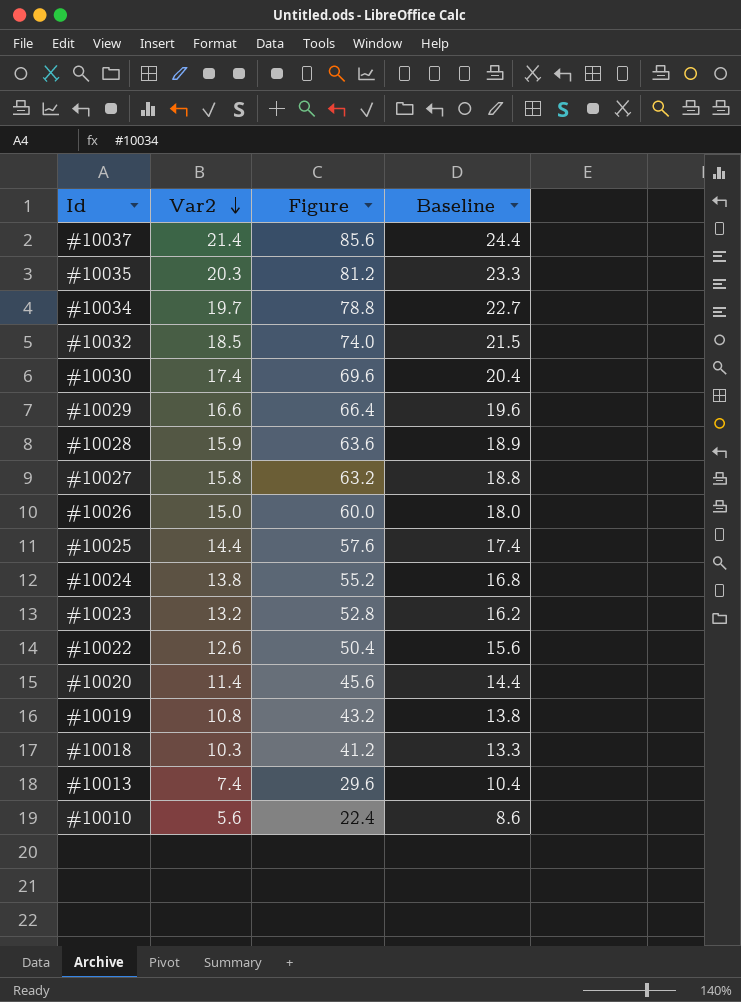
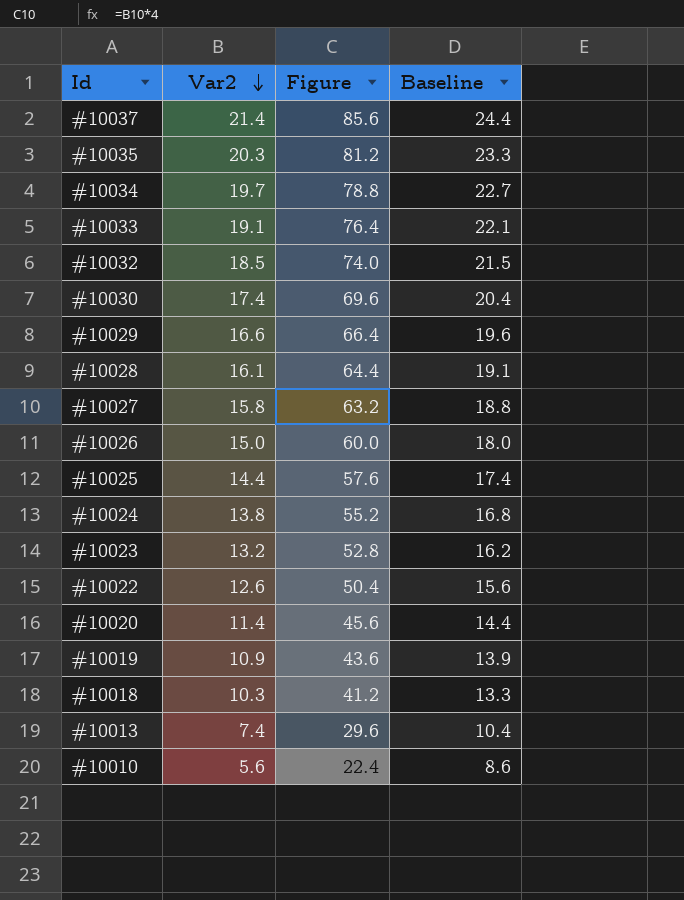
row #10033: none -> 19.1 | 76.4 | 22.1
#10028 | Var2: 15.9 -> 16.1
#10028 | Figure: 63.6 -> 64.4
#10028 | Baseline: 18.9 -> 19.1
#10019 | Var2: 10.8 -> 10.9
#10019 | Figure: 43.2 -> 43.6
#10019 | Baseline: 13.8 -> 13.9

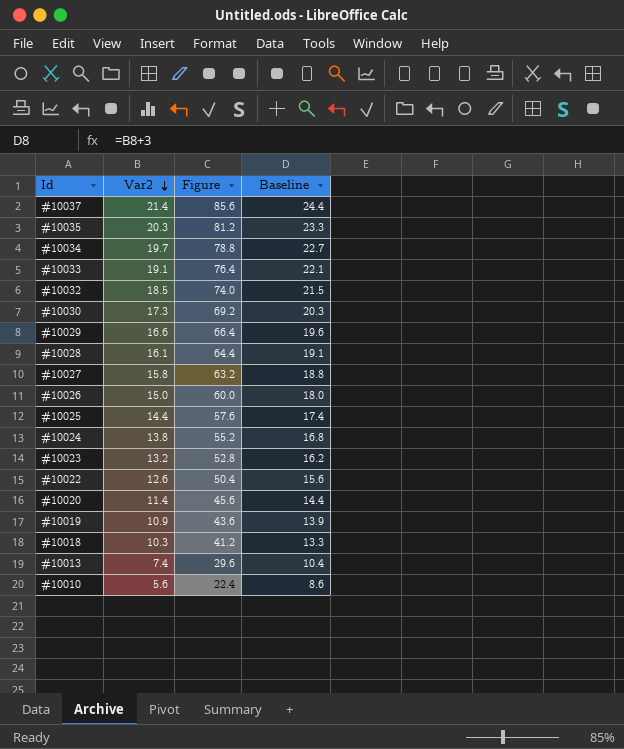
#10030 | Var2: 17.4 -> 17.3
#10030 | Figure: 69.6 -> 69.2
#10030 | Baseline: 20.4 -> 20.3

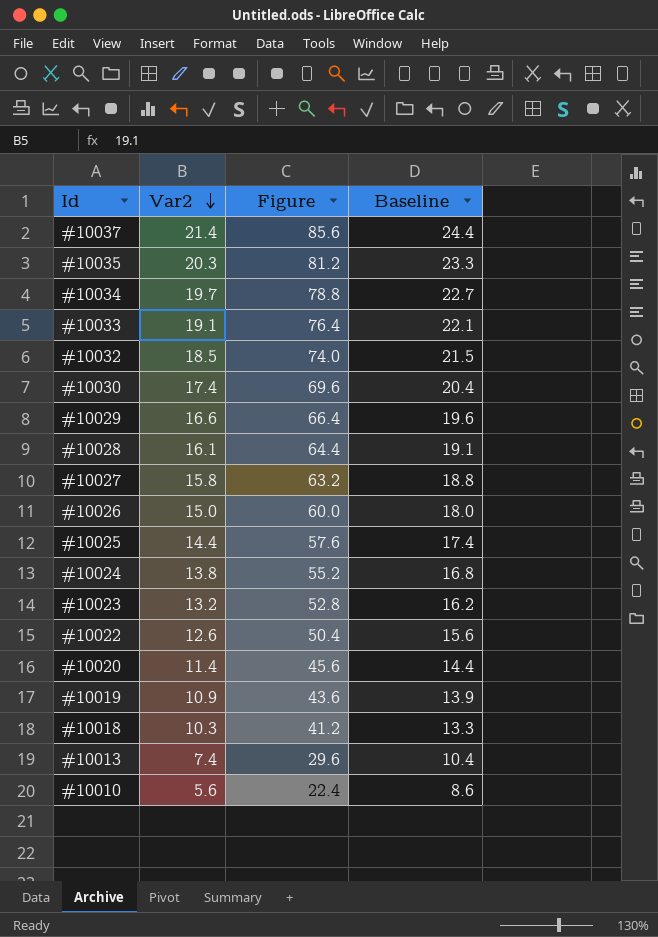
#10030 | Var2: 17.3 -> 17.4
#10030 | Figure: 69.2 -> 69.6
#10030 | Baseline: 20.3 -> 20.4

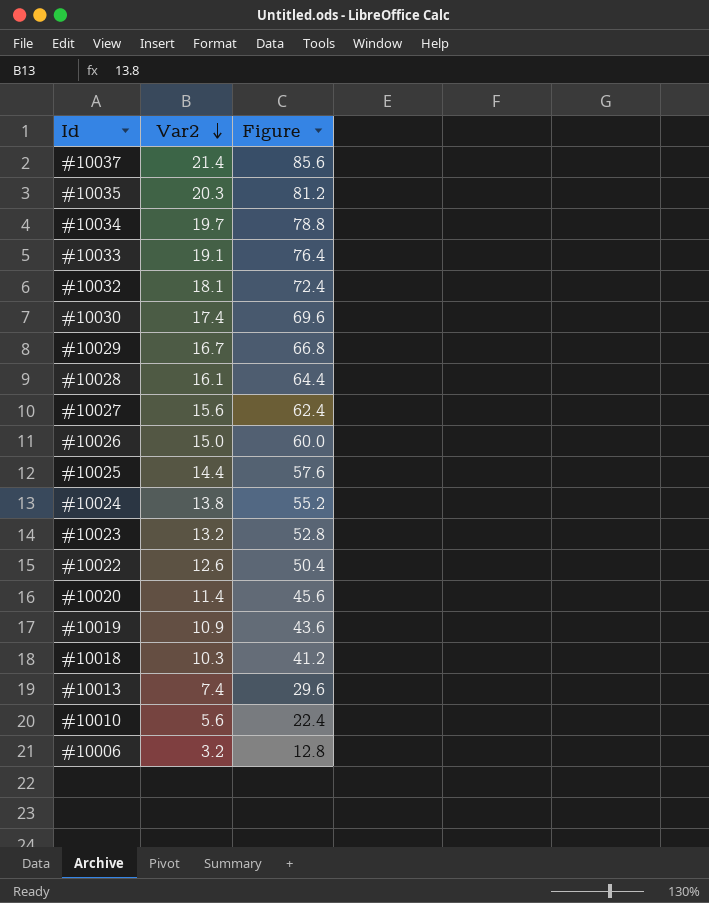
column Baseline | formula: [Var2] + 3 -> none
#10032 | Var2: 18.5 -> 18.1
#10032 | Figure: 74.0 -> 72.4
#10029 | Var2: 16.6 -> 16.7
#10029 | Figure: 66.4 -> 66.8
#10027 | Var2: 15.8 -> 15.6
#10027 | Figure: 63.2 -> 62.4
row #10006: none -> 3.2 | 12.8

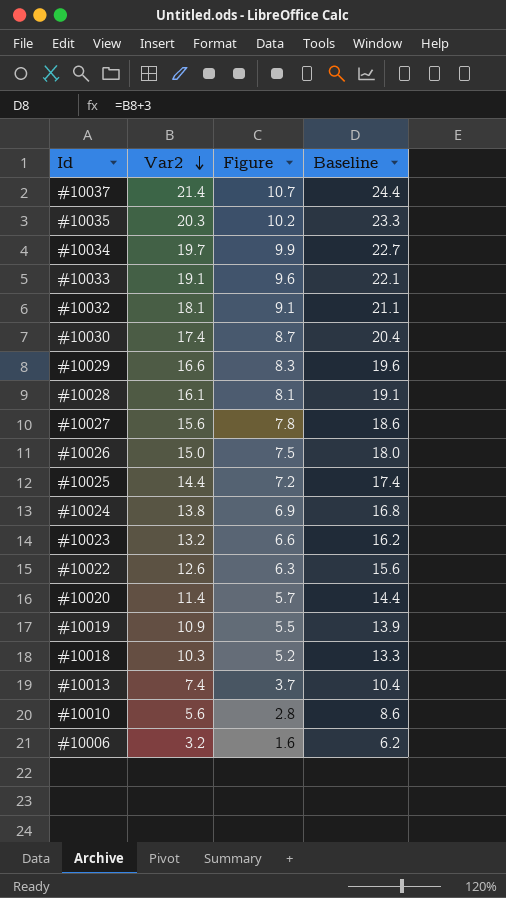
column Figure | formula: [Var2] * 4 -> [Var2] * 0.5
column Baseline | formula: none -> [Var2] + 3
#10029 | Var2: 16.7 -> 16.6

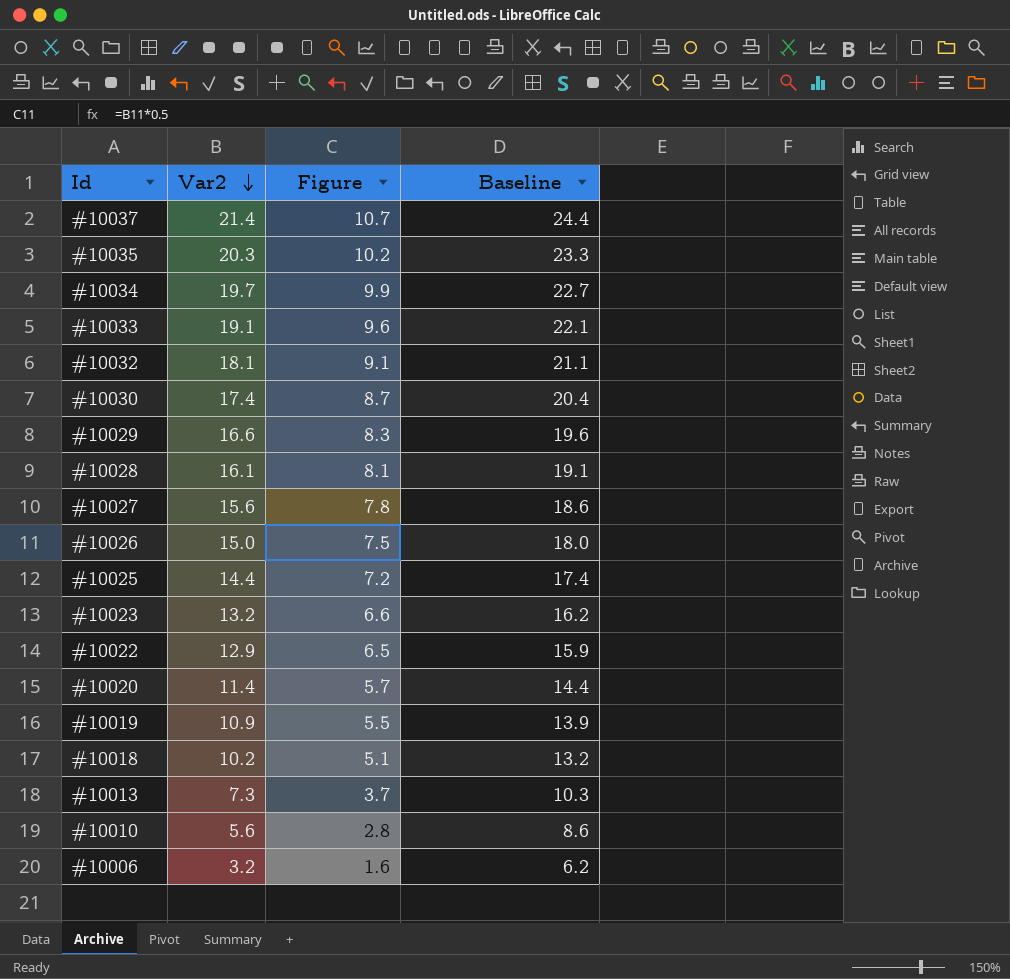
row #10024: 13.8 | 6.9 | 16.8 -> none
#10022 | Var2: 12.6 -> 12.9
#10022 | Figure: 6.3 -> 6.5
#10022 | Baseline: 15.6 -> 15.9
#10018 | Var2: 10.3 -> 10.2
#10018 | Figure: 5.2 -> 5.1
#10018 | Baseline: 13.3 -> 13.2
#10013 | Var2: 7.4 -> 7.3
#10013 | Baseline: 10.4 -> 10.3

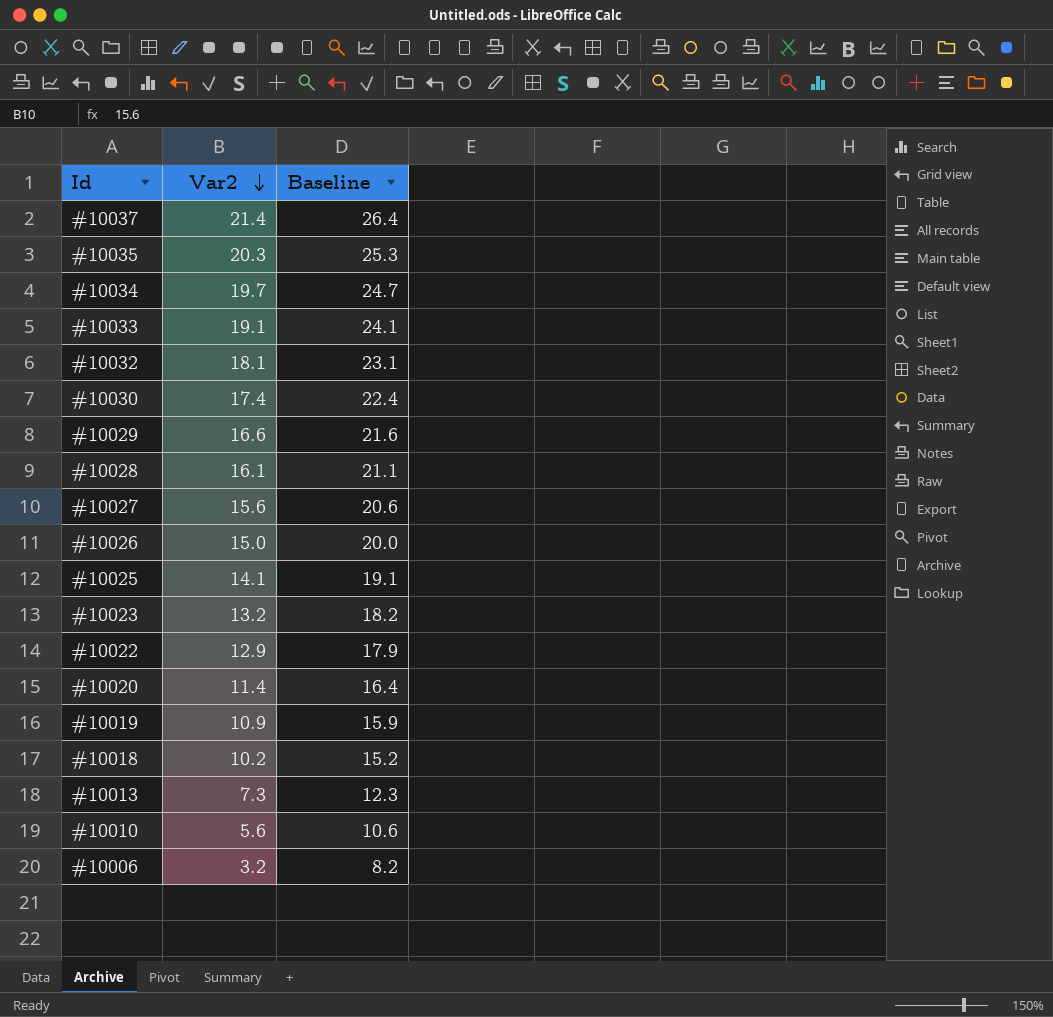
column Figure | formula: [Var2] * 0.5 -> none
column Baseline | formula: [Var2] + 3 -> [Var2] + 5
#10025 | Var2: 14.4 -> 14.1

